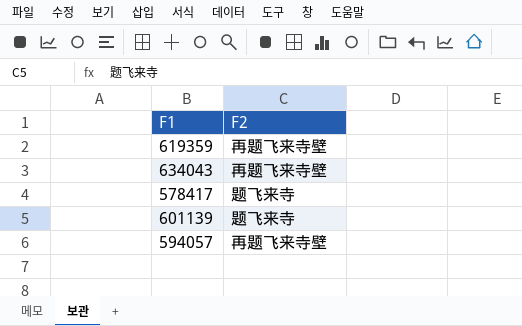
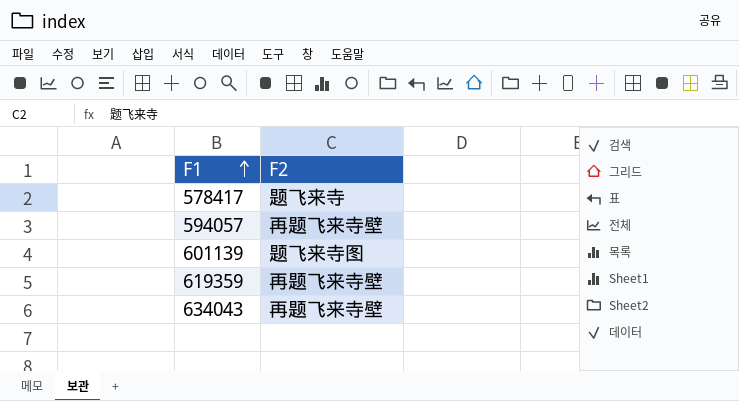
row order: none -> F1 ascending
601139 | F2: 题飞来寺 -> 题飞来寺图

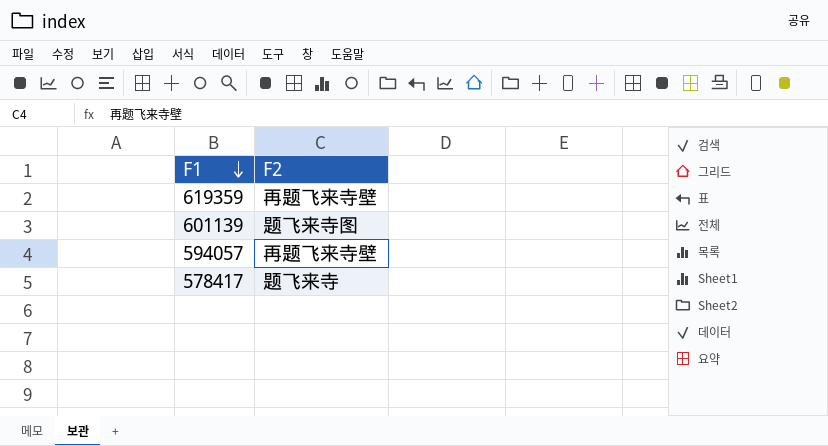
row order: F1 ascending -> F1 descending
row 634043: 再题飞来寺壁 -> none

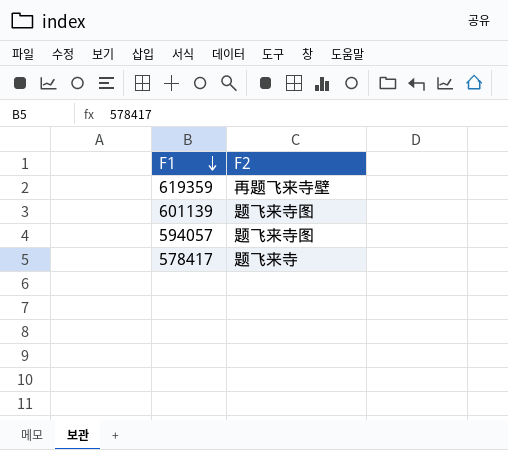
594057 | F2: 再题飞来寺壁 -> 题飞来寺图

